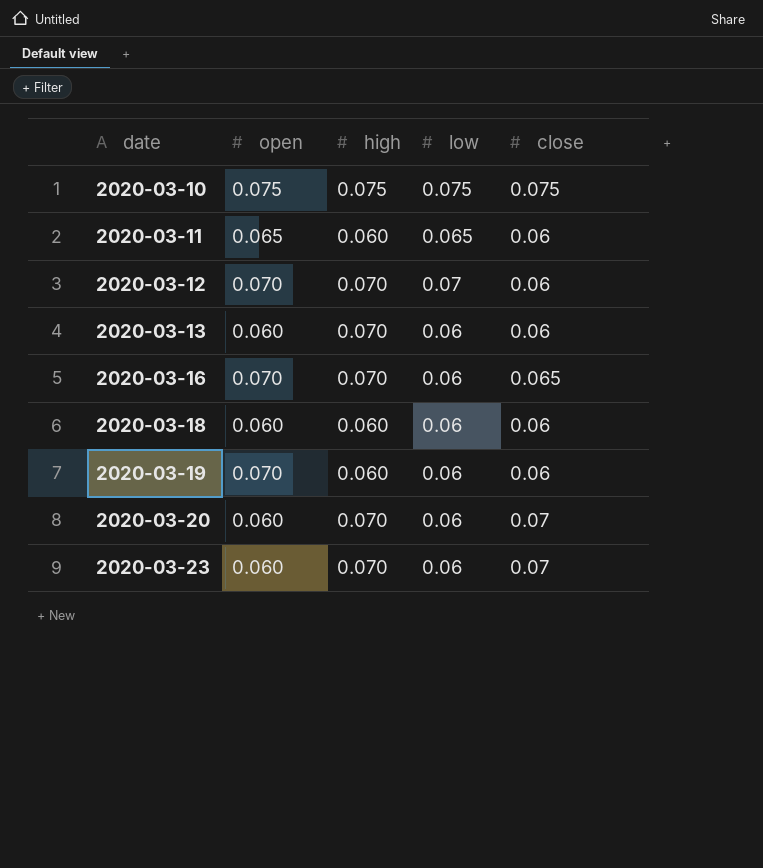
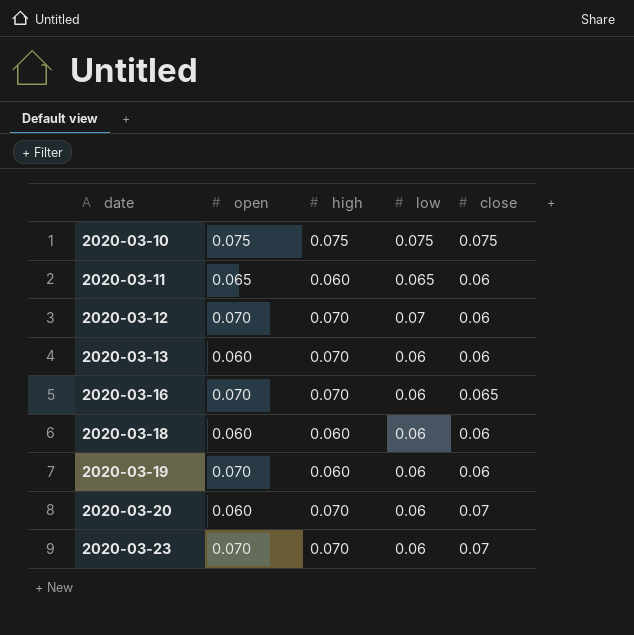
2020-03-23 | open: 0.060 -> 0.070

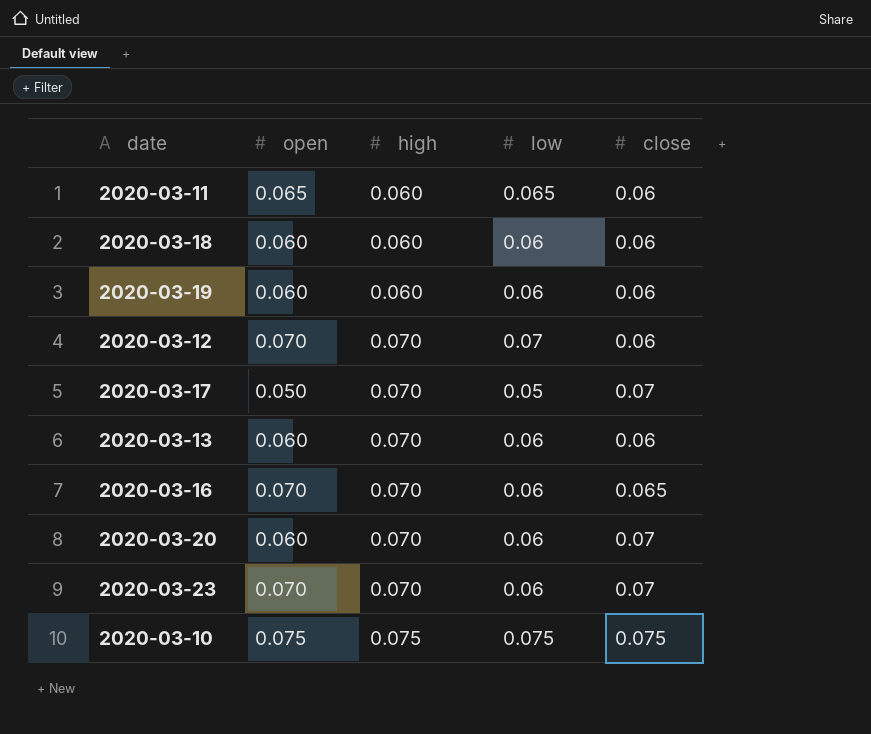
row order: date ascending -> high ascending
2020-03-19 | open: 0.070 -> 0.060
row 2020-03-17: none -> 0.050 | 0.070 | 0.05 | 0.07

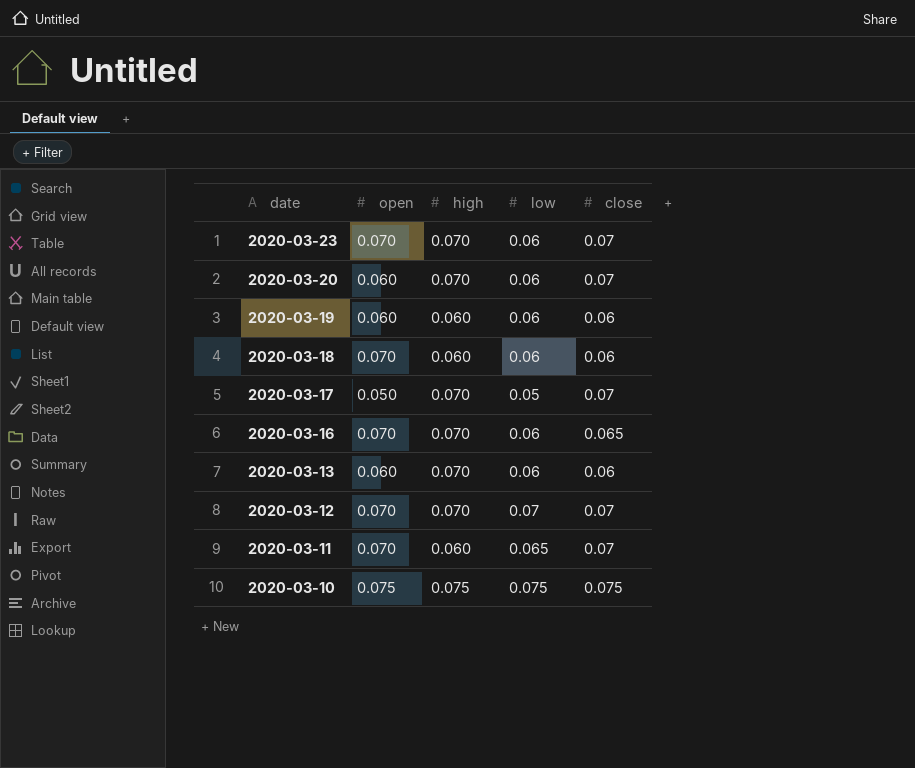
row order: high ascending -> date descending
2020-03-18 | open: 0.060 -> 0.070
2020-03-12 | close: 0.06 -> 0.07
2020-03-11 | open: 0.065 -> 0.070
2020-03-11 | close: 0.06 -> 0.07

